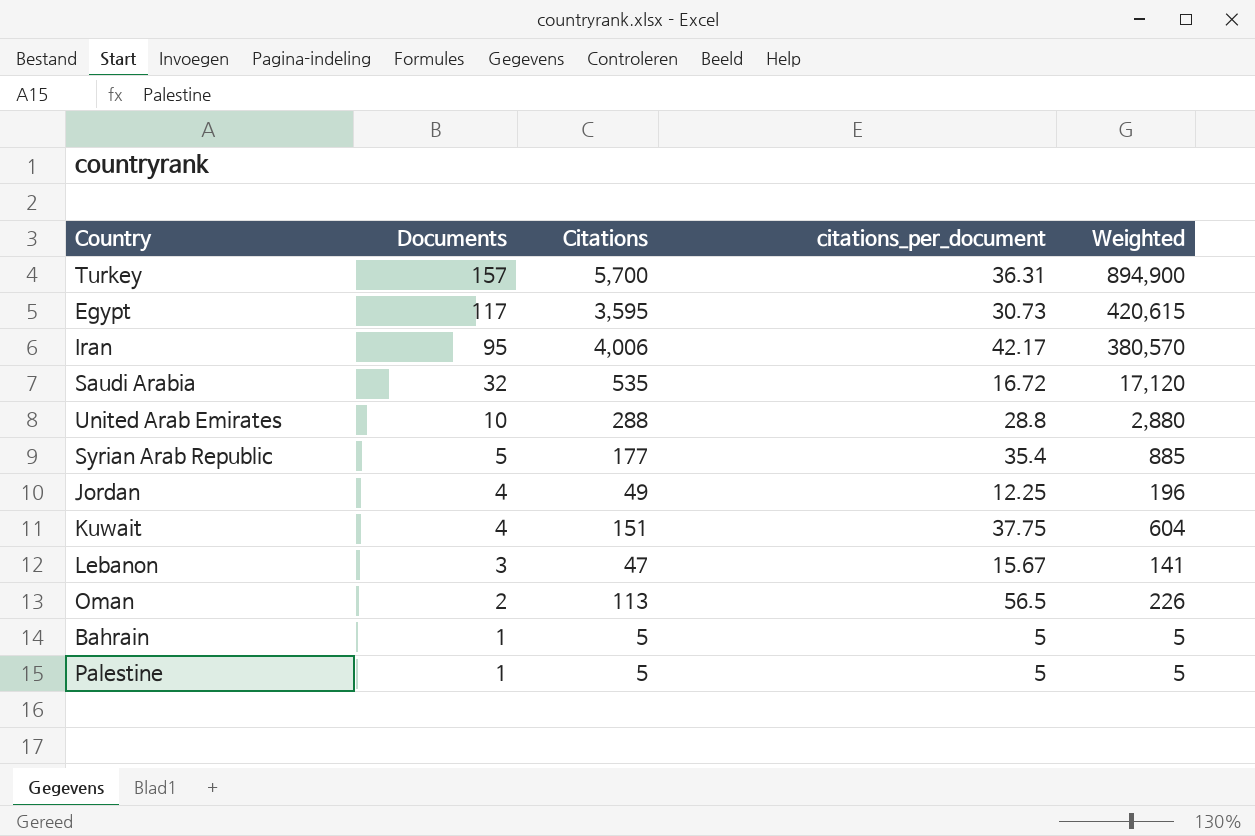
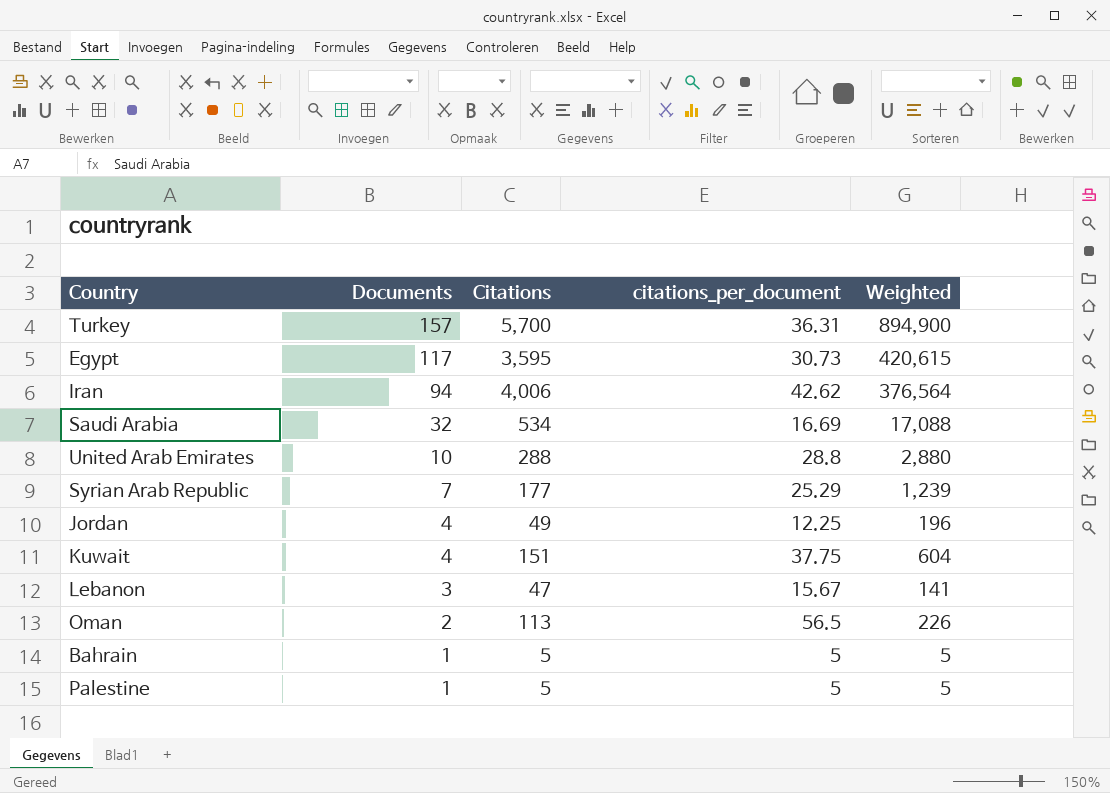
Iran | Documents: 95 -> 94
Iran | citations_per_document: 42.17 -> 42.62
Iran | Weighted: 380,570 -> 376,564
Saudi Arabia | Citations: 535 -> 534
Saudi Arabia | citations_per_document: 16.72 -> 16.69
Saudi Arabia | Weighted: 17,120 -> 17,088
Syrian Arab Republic | Documents: 5 -> 7
Syrian Arab Republic | citations_per_document: 35.4 -> 25.29
Syrian Arab Republic | Weighted: 885 -> 1,239

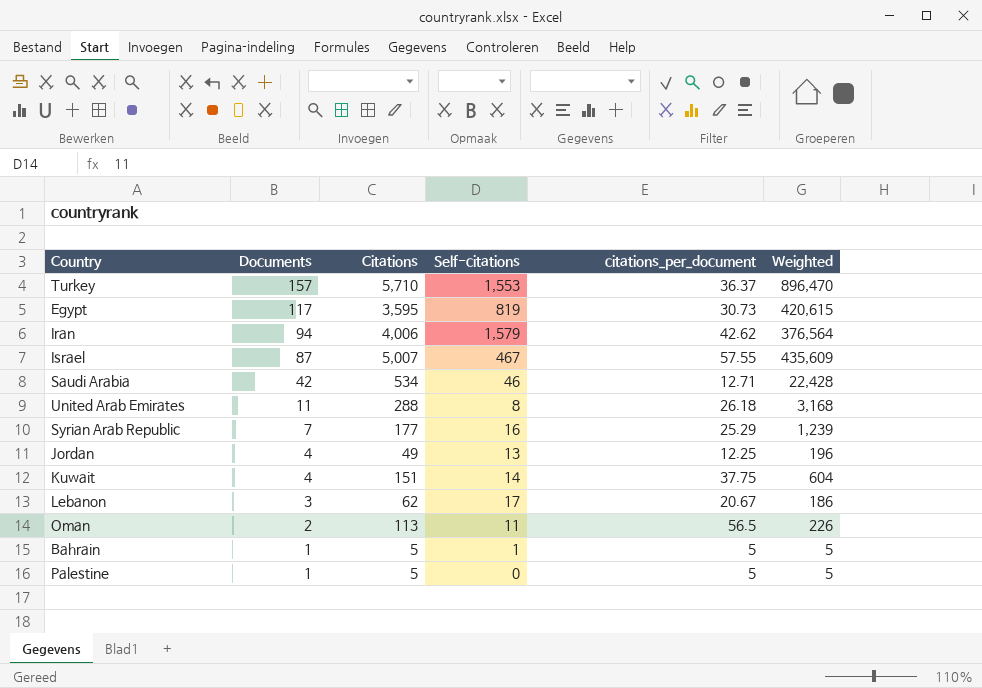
column Self-citations | position: none -> 4
Turkey | Citations: 5,700 -> 5,710
Turkey | citations_per_document: 36.31 -> 36.37
Turkey | Weighted: 894,900 -> 896,470
row Israel: none -> 87 | 5,007 | 467 | 57.55 | 435,609
Saudi Arabia | Documents: 32 -> 42
Saudi Arabia | citations_per_document: 16.69 -> 12.71
Saudi Arabia | Weighted: 17,088 -> 22,428
United Arab Emirates | Documents: 10 -> 11
United Arab Emirates | citations_per_document: 28.8 -> 26.18
United Arab Emirates | Weighted: 2,880 -> 3,168
Lebanon | Citations: 47 -> 62
Lebanon | citations_per_document: 15.67 -> 20.67
Lebanon | Weighted: 141 -> 186

